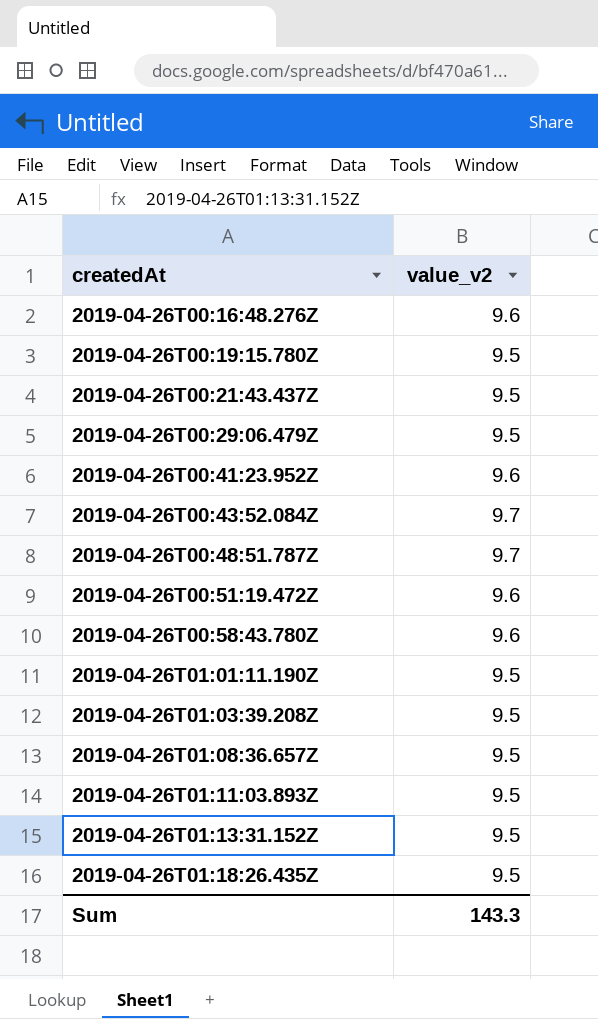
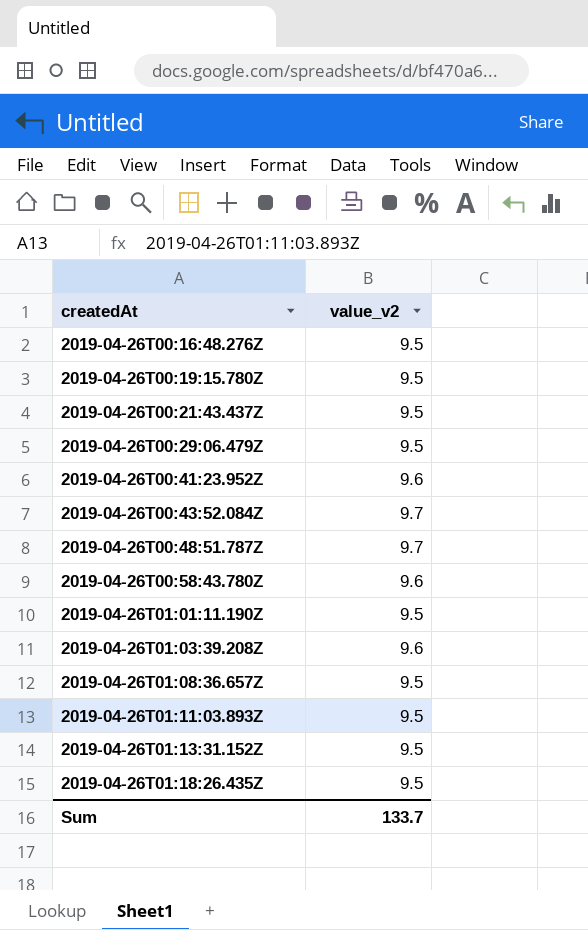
row 2019-04-26T00:51:19.472Z: 9.6 -> none
2019-04-26T00:16:48.276Z | value_v2: 9.6 -> 9.5
2019-04-26T01:03:39.208Z | value_v2: 9.5 -> 9.6
Sum | value_v2: 143.3 -> 133.7

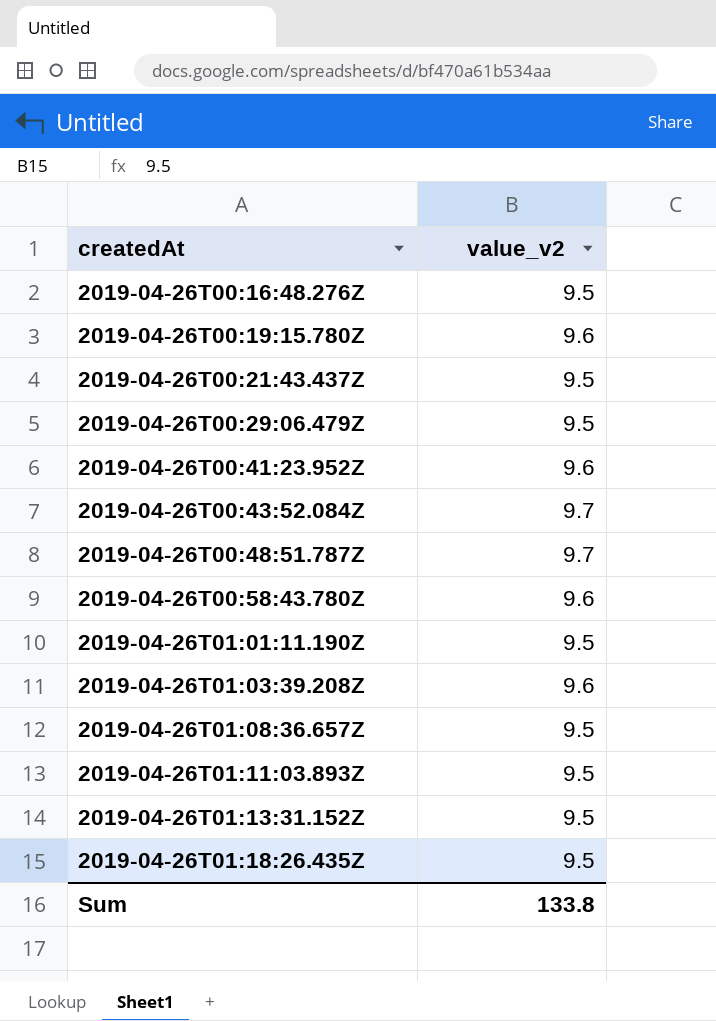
2019-04-26T00:19:15.780Z | value_v2: 9.5 -> 9.6
Sum | value_v2: 133.7 -> 133.8

